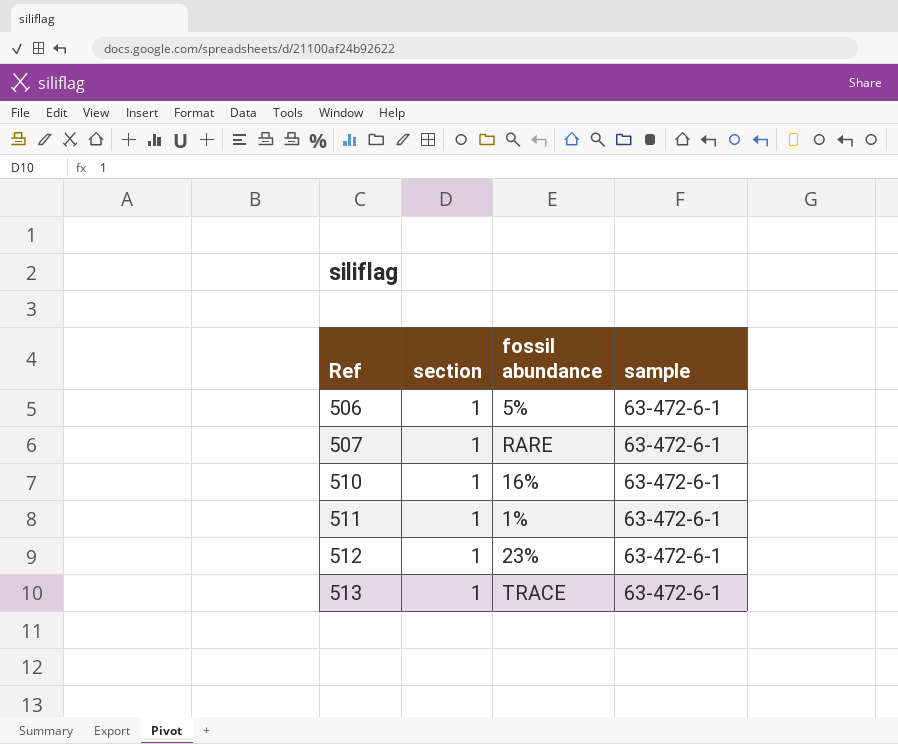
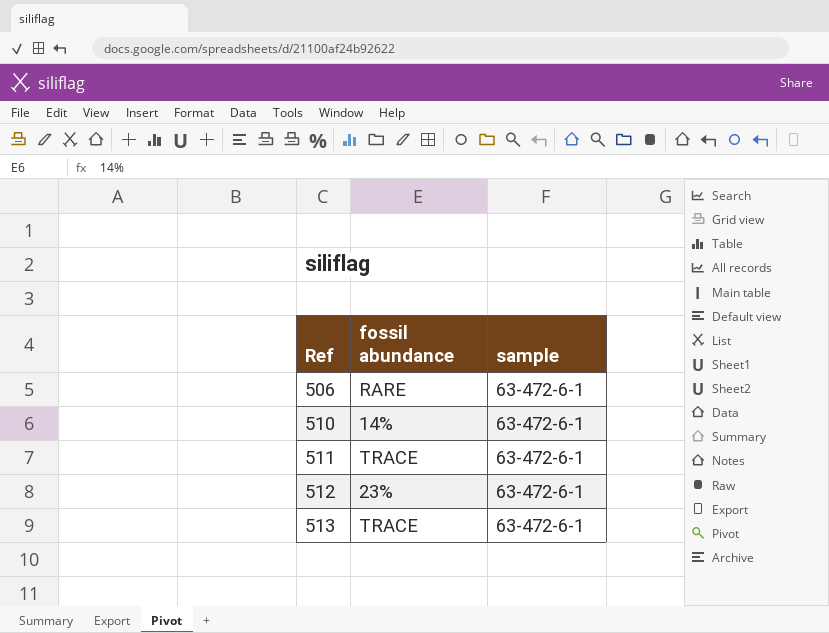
column section | position: 2 -> none
row 507: 1 | RARE | 63-472-6-1 -> none
506 | fossil abundance: 5% -> RARE
510 | fossil abundance: 16% -> 14%
511 | fossil abundance: 1% -> TRACE

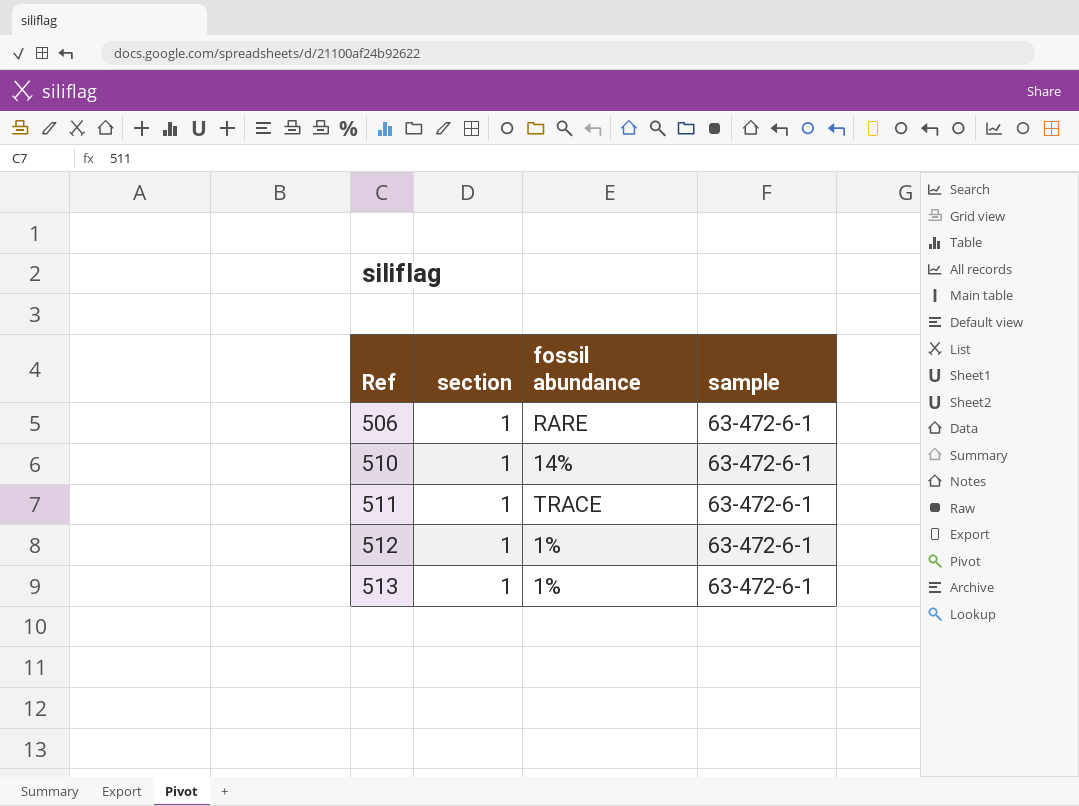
column section | position: none -> 2
512 | fossil abundance: 23% -> 1%
513 | fossil abundance: TRACE -> 1%

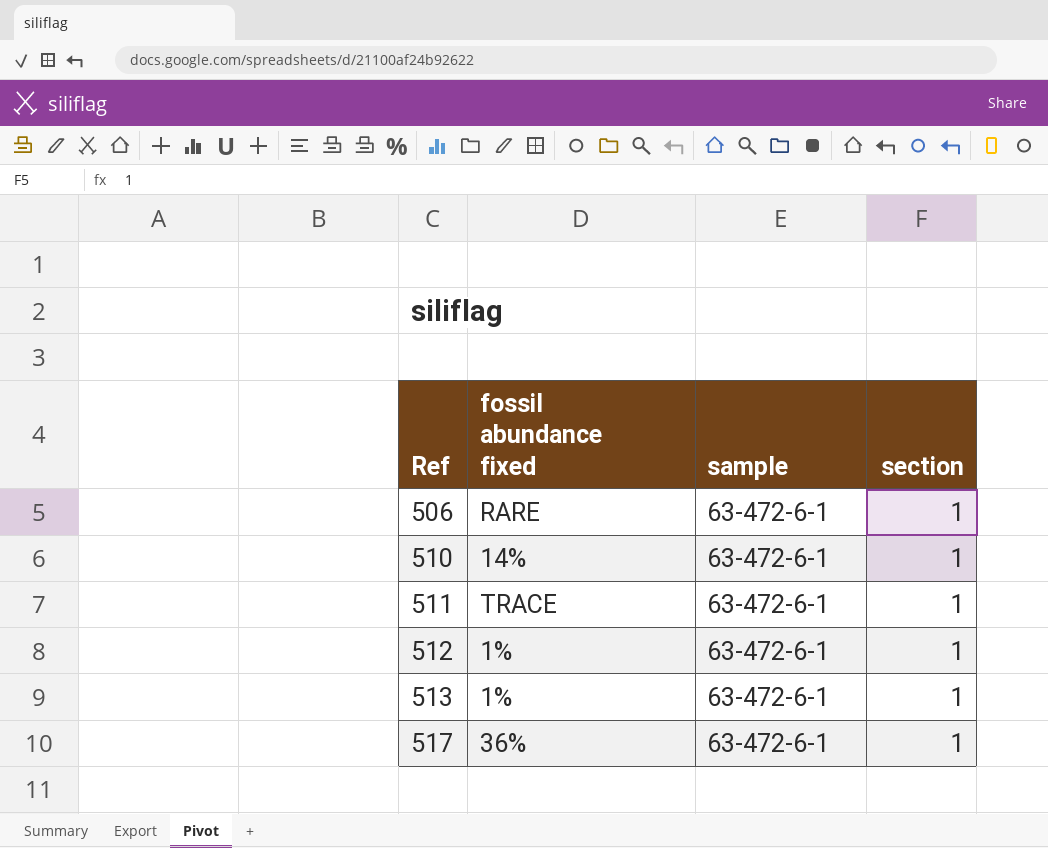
column name: fossil abundance -> fossil abundance fixed
column section | position: 2 -> 4
row 517: none -> 36% | 63-472-6-1 | 1

